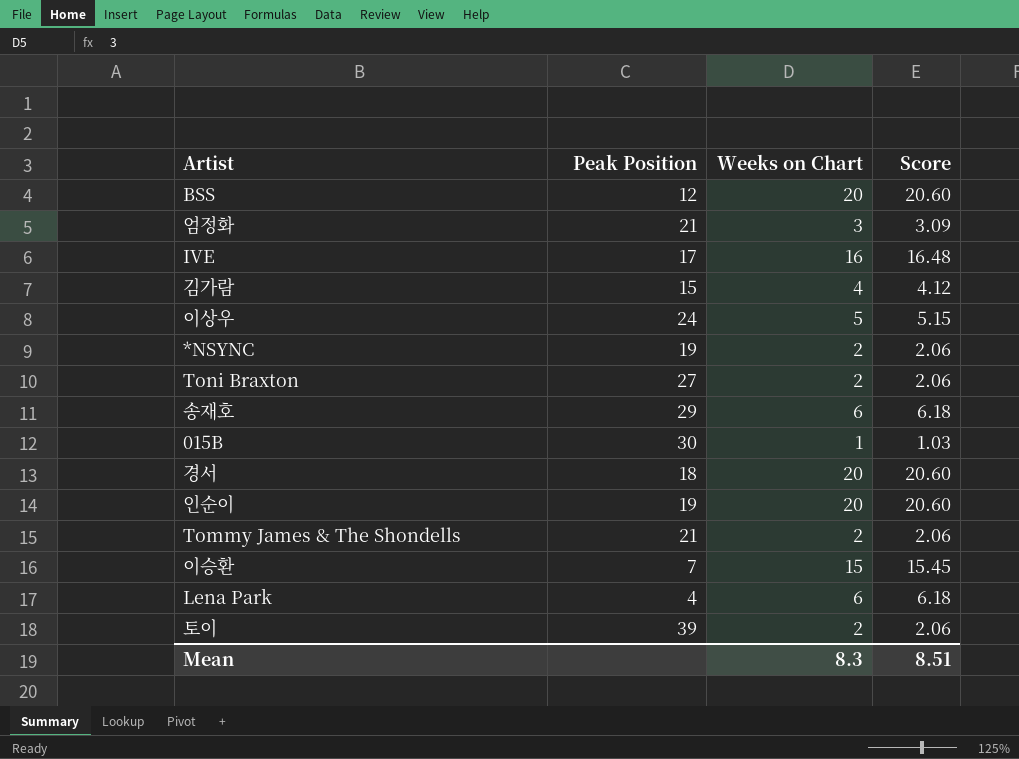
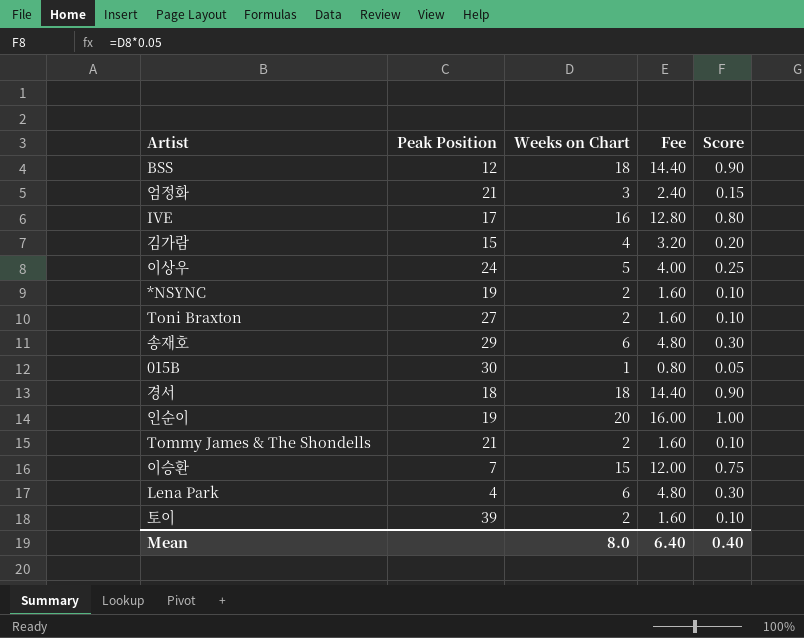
column Fee | formula: none -> [Weeks on Chart] * 0.8
column Score | formula: [Weeks on Chart] * 1.03 -> [Weeks on Chart] * 0.05
BSS | Weeks on Chart: 20 -> 18
경서 | Weeks on Chart: 20 -> 18
Mean | Weeks on Chart: 8.3 -> 8.0
Mean | Score: 8.51 -> 0.40

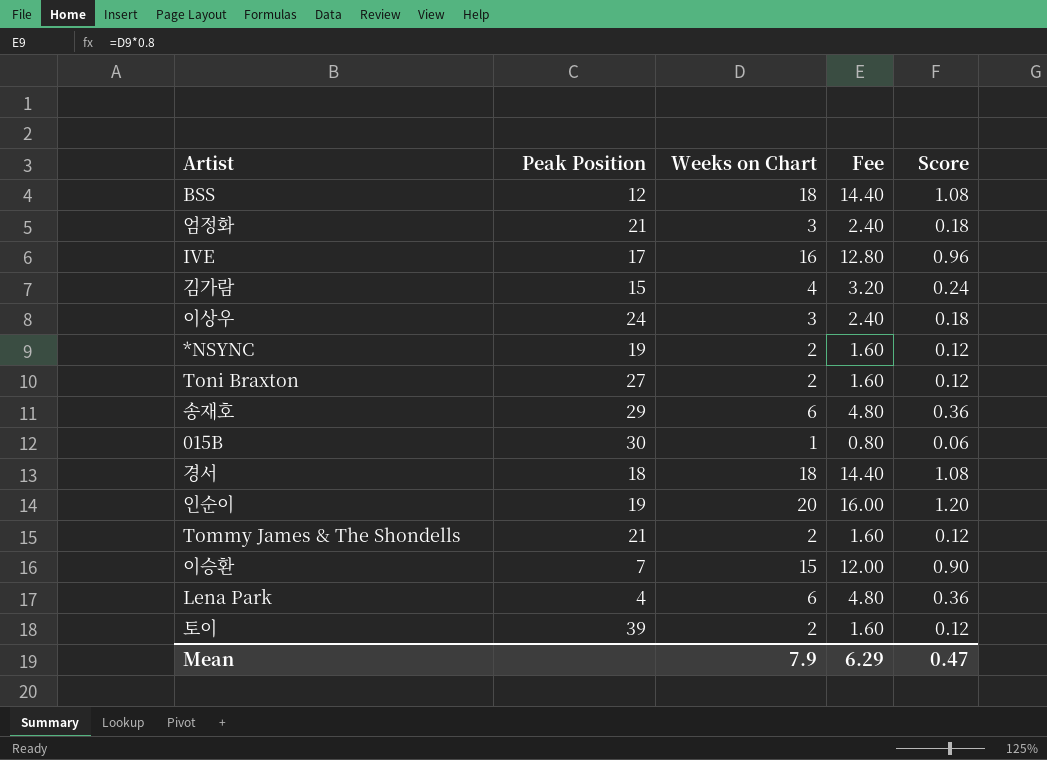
column Score | formula: [Weeks on Chart] * 0.05 -> [Weeks on Chart] * 0.06
이상우 | Weeks on Chart: 5 -> 3
이상우 | Fee: 4.00 -> 2.40
Mean | Weeks on Chart: 8.0 -> 7.9
Mean | Fee: 6.40 -> 6.29
Mean | Score: 0.40 -> 0.47

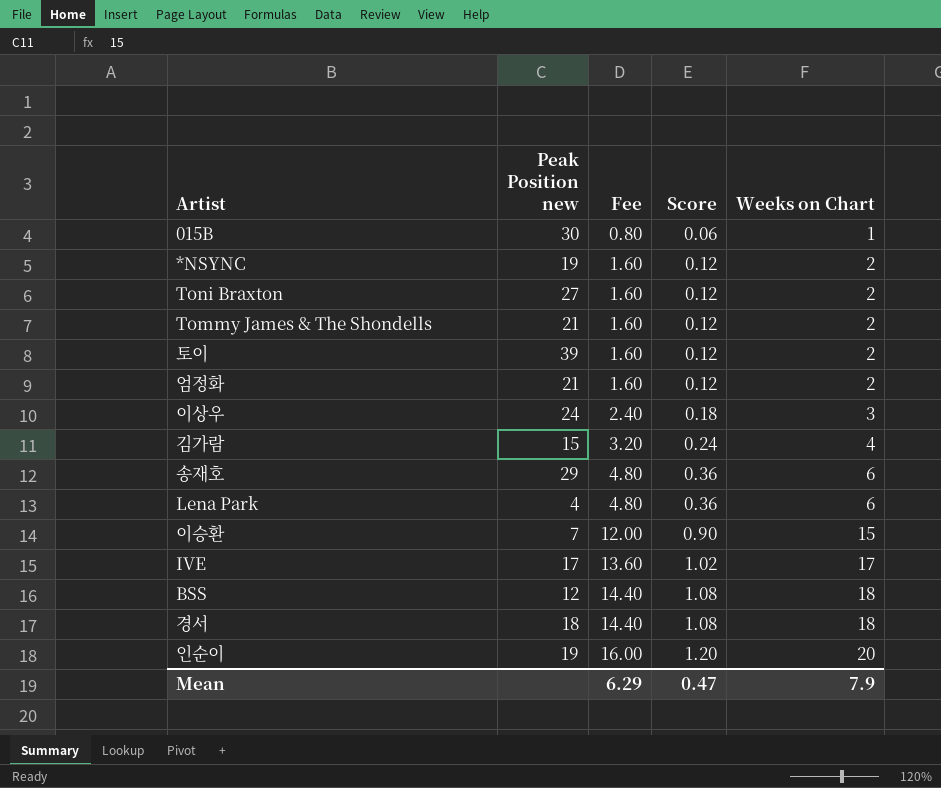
row order: none -> Fee ascending
column name: Peak Position -> Peak Position new
column Weeks on Chart | position: 3 -> 5
엄정화 | Fee: 2.40 -> 1.60
엄정화 | Score: 0.18 -> 0.12
엄정화 | Weeks on Chart: 3 -> 2
IVE | Fee: 12.80 -> 13.60
IVE | Score: 0.96 -> 1.02
IVE | Weeks on Chart: 16 -> 17

